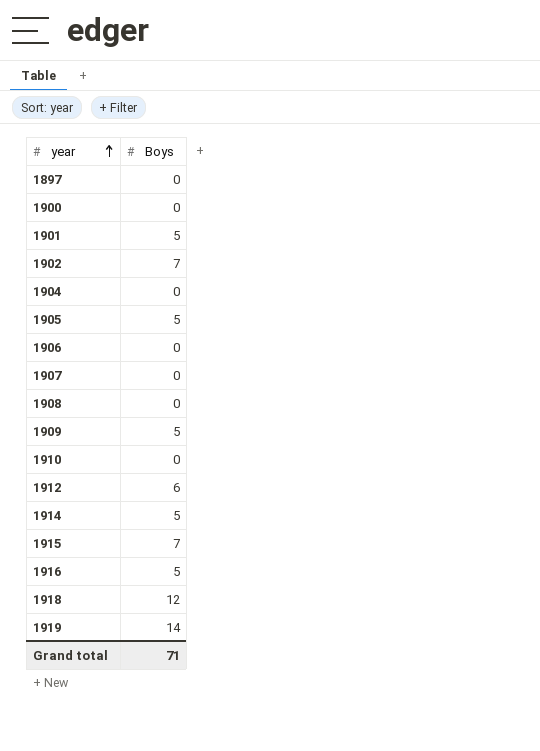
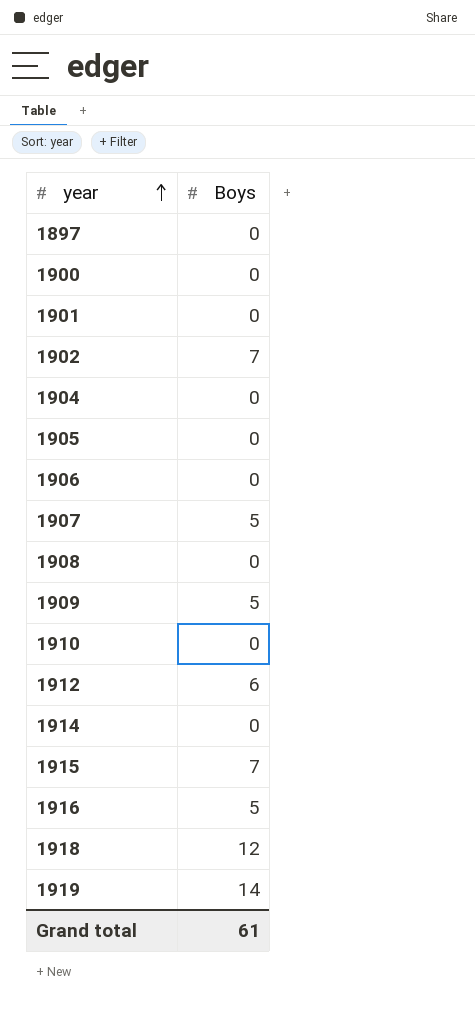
1901 | Boys: 5 -> 0
1905 | Boys: 5 -> 0
1907 | Boys: 0 -> 5
1914 | Boys: 5 -> 0
Grand total | Boys: 71 -> 61

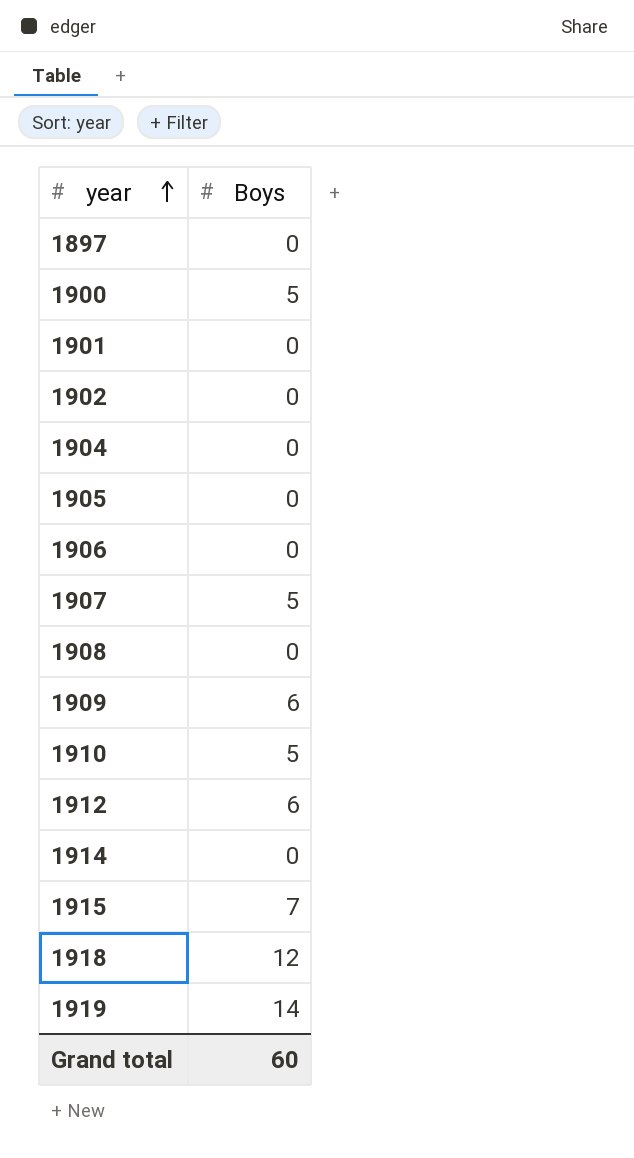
row 1916: 5 -> none
1900 | Boys: 0 -> 5
1902 | Boys: 7 -> 0
1909 | Boys: 5 -> 6
1910 | Boys: 0 -> 5
Grand total | Boys: 61 -> 60

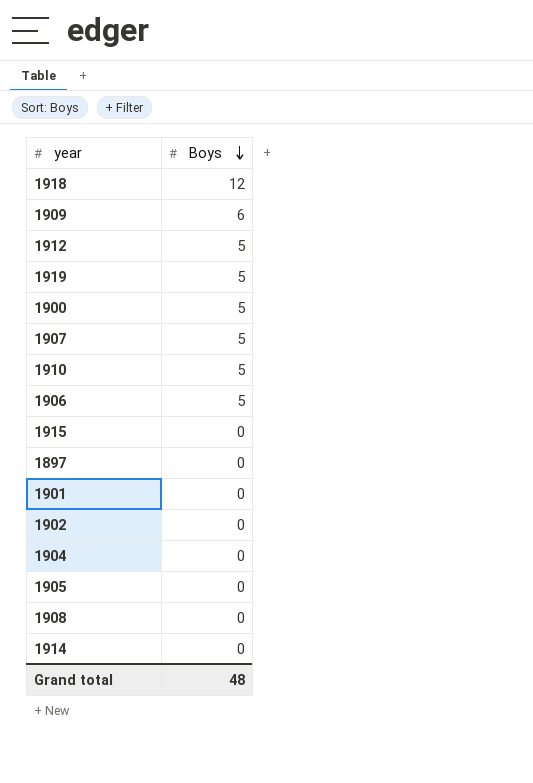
row order: year ascending -> Boys descending
1912 | Boys: 6 -> 5
1919 | Boys: 14 -> 5
1906 | Boys: 0 -> 5
1915 | Boys: 7 -> 0
Grand total | Boys: 60 -> 48

